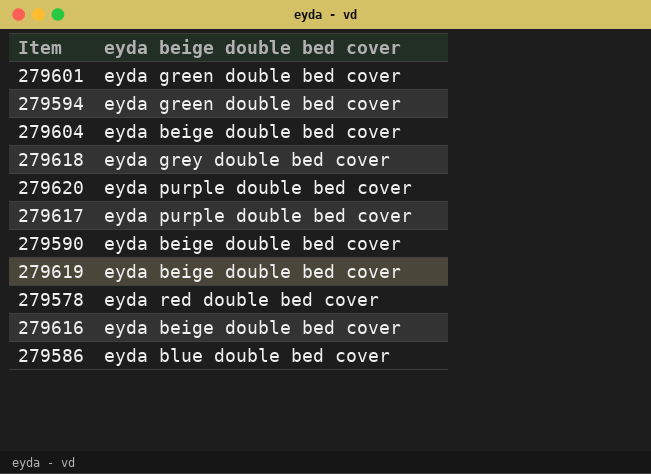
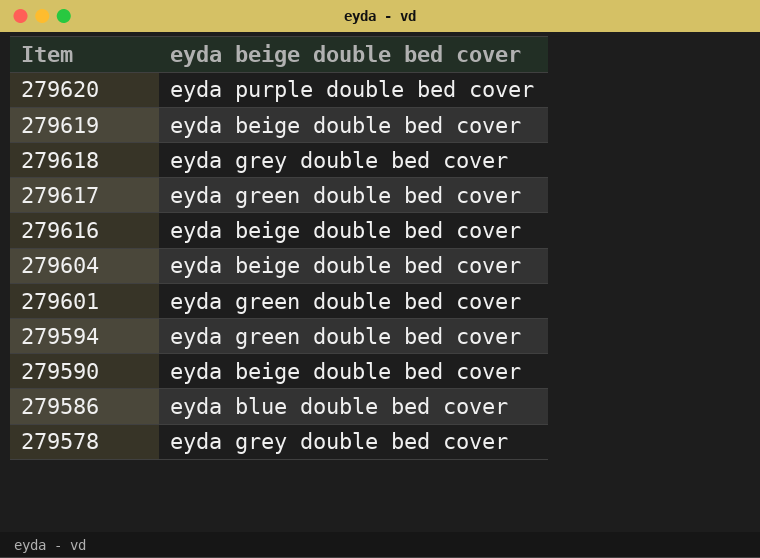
row order: none -> Item descending
279617 | eyda beige double bed cover: eyda purple double bed cover -> eyda green double bed cover
279578 | eyda beige double bed cover: eyda red double bed cover -> eyda grey double bed cover

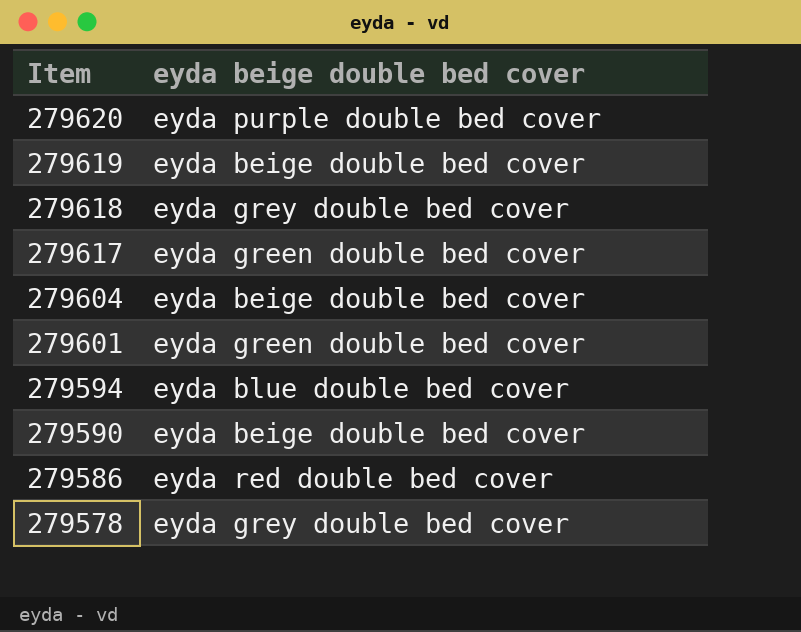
row 279616: eyda beige double bed cover -> none
279594 | eyda beige double bed cover: eyda green double bed cover -> eyda blue double bed cover
279586 | eyda beige double bed cover: eyda blue double bed cover -> eyda red double bed cover

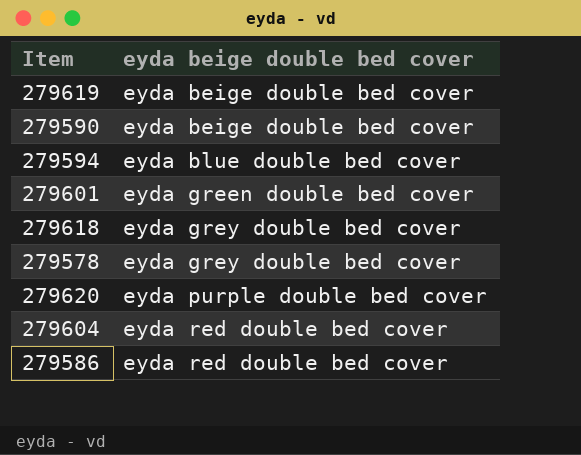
row order: Item descending -> eyda beige double bed cover ascending
row 279617: eyda green double bed cover -> none
279604 | eyda beige double bed cover: eyda beige double bed cover -> eyda red double bed cover

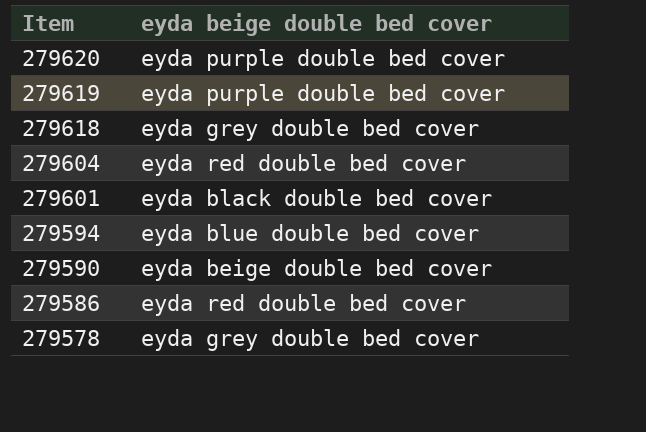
row order: eyda beige double bed cover ascending -> Item descending
279619 | eyda beige double bed cover: eyda beige double bed cover -> eyda purple double bed cover
279601 | eyda beige double bed cover: eyda green double bed cover -> eyda black double bed cover

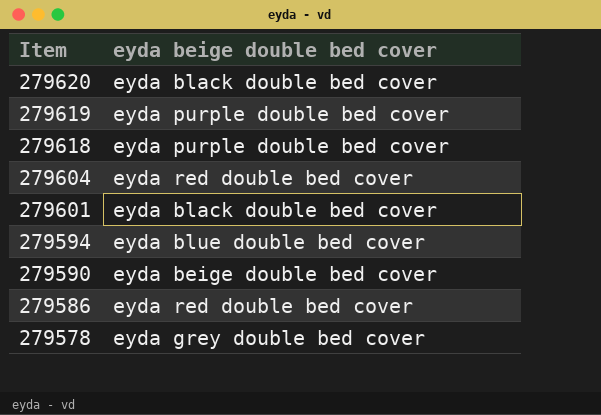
279620 | eyda beige double bed cover: eyda purple double bed cover -> eyda black double bed cover
279618 | eyda beige double bed cover: eyda grey double bed cover -> eyda purple double bed cover

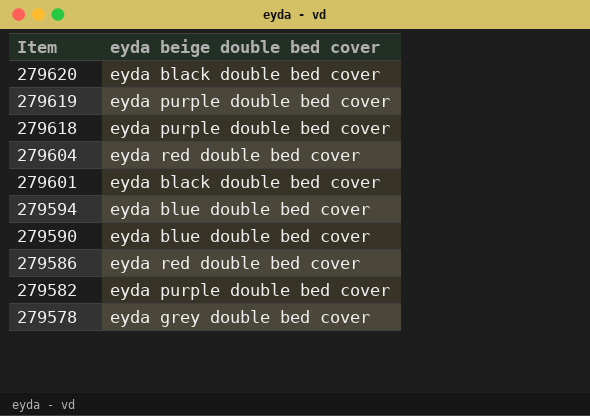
279590 | eyda beige double bed cover: eyda beige double bed cover -> eyda blue double bed cover
row 279582: none -> eyda purple double bed cover

